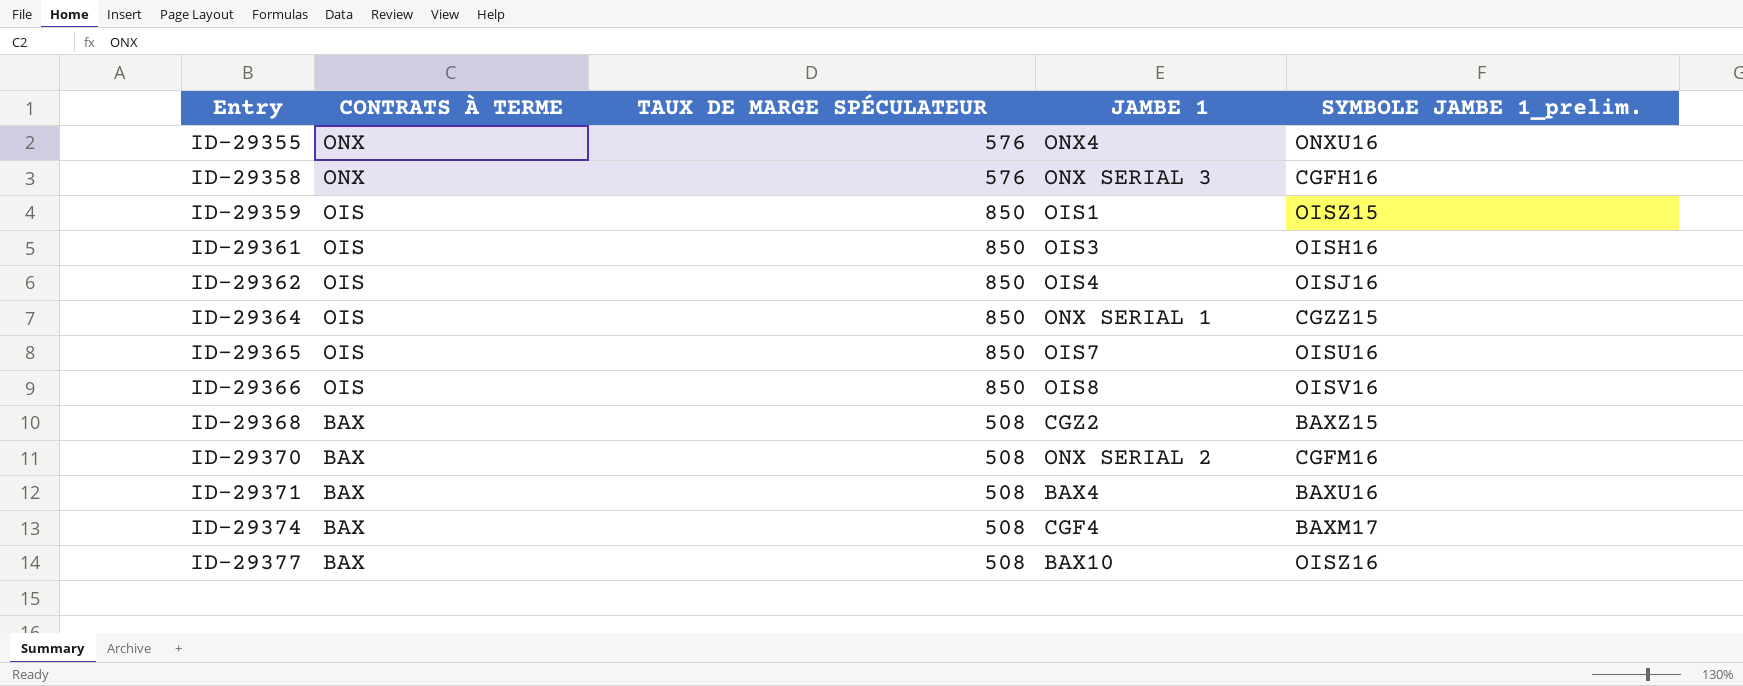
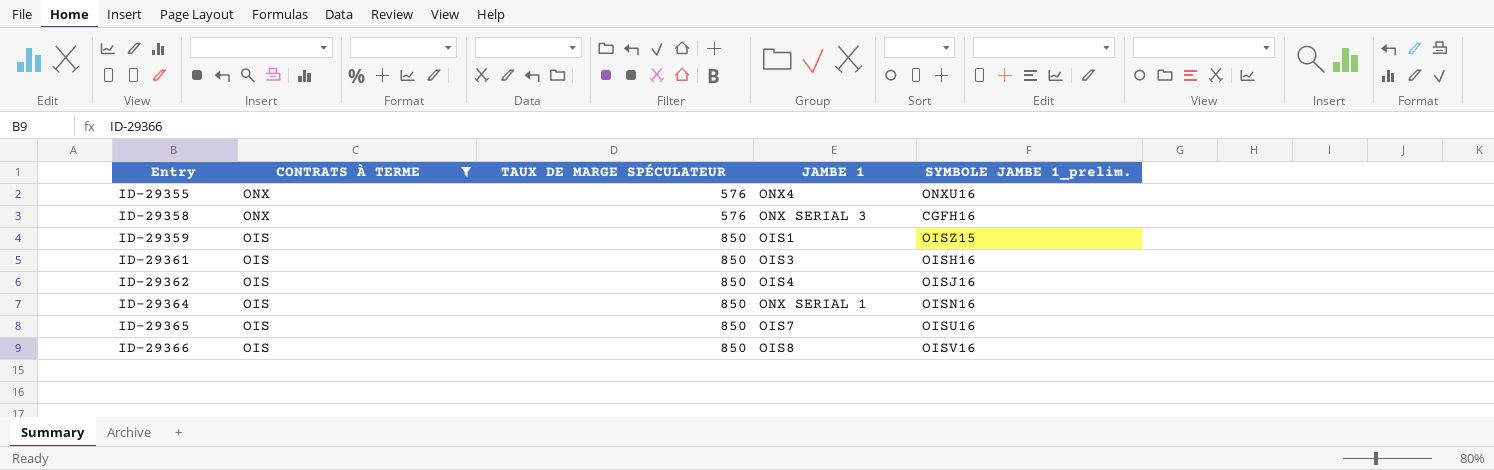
filter: none -> CONTRATS À TERME != BAX
ID-29364 | SYMBOLE JAMBE 1_prelim.: CGZZ15 -> OISN16

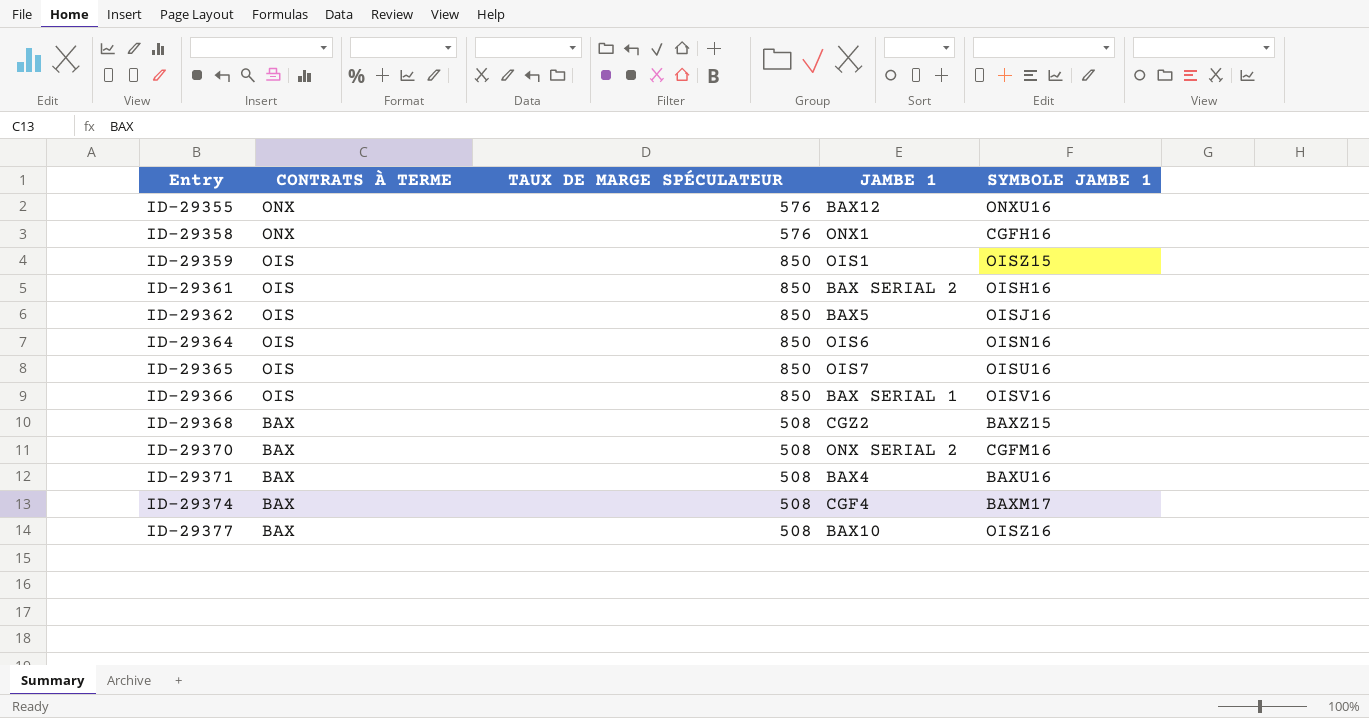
filter: CONTRATS À TERME != BAX -> none
column name: SYMBOLE JAMBE 1_prelim. -> SYMBOLE JAMBE 1
ID-29355 | JAMBE 1: ONX4 -> BAX12
ID-29358 | JAMBE 1: ONX SERIAL 3 -> ONX1
ID-29361 | JAMBE 1: OIS3 -> BAX SERIAL 2
ID-29362 | JAMBE 1: OIS4 -> BAX5
ID-29364 | JAMBE 1: ONX SERIAL 1 -> OIS6
ID-29366 | JAMBE 1: OIS8 -> BAX SERIAL 1

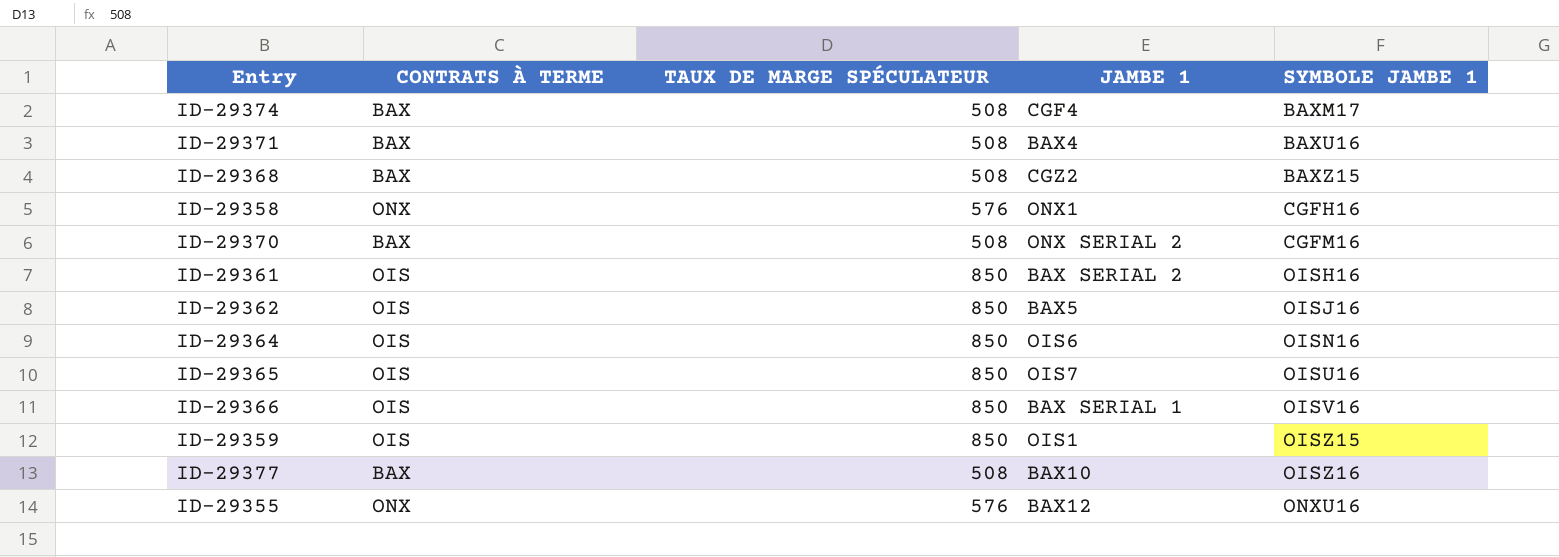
row order: Entry ascending -> SYMBOLE JAMBE 1 ascending

